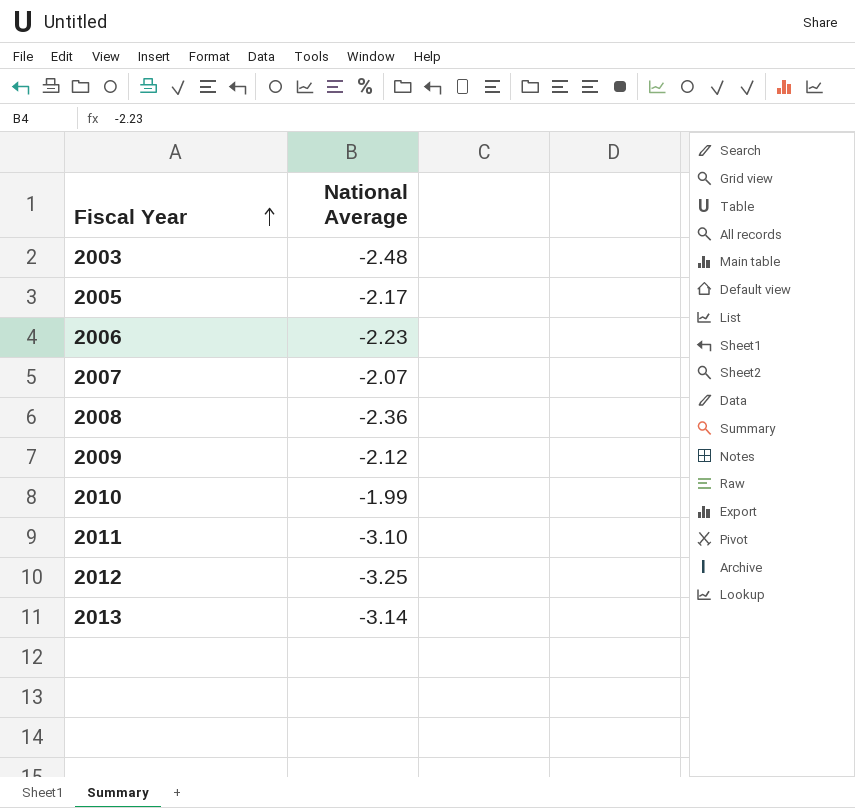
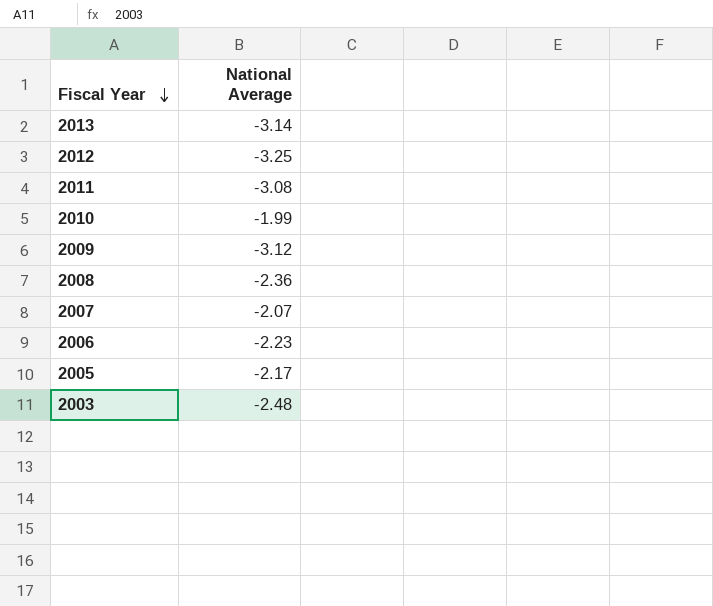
row order: Fiscal Year ascending -> Fiscal Year descending
2011 | National Average: -3.10 -> -3.08
2009 | National Average: -2.12 -> -3.12

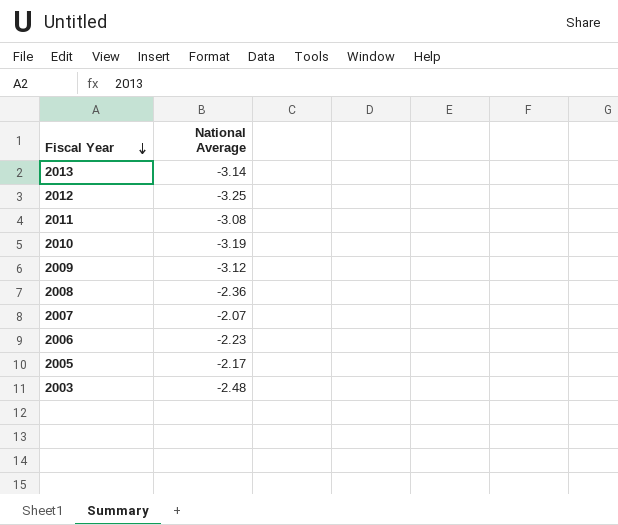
2010 | National Average: -1.99 -> -3.19

